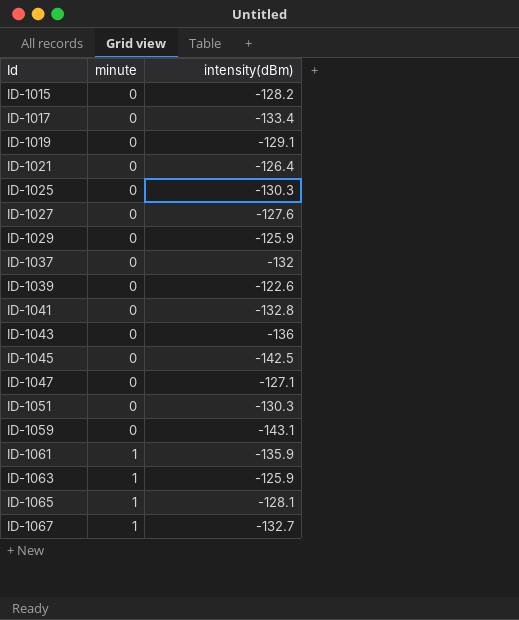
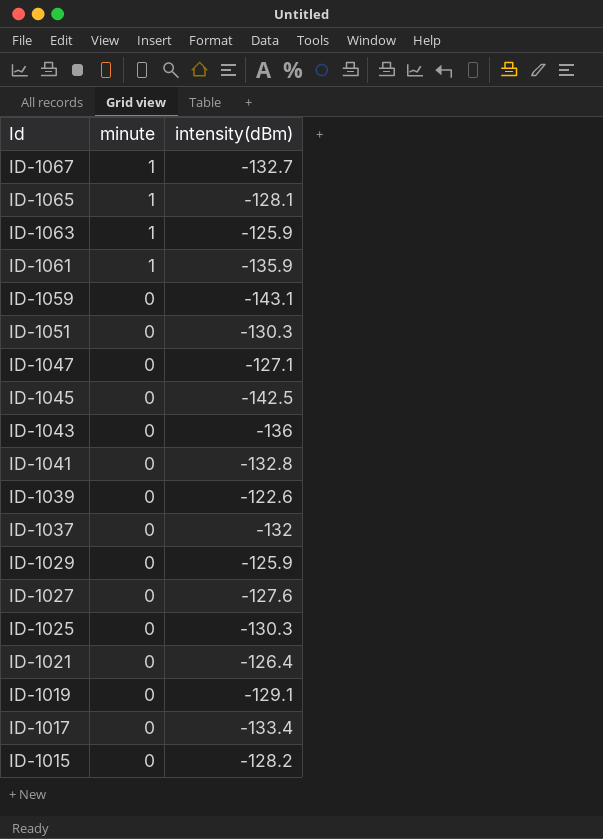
row order: Id ascending -> Id descending

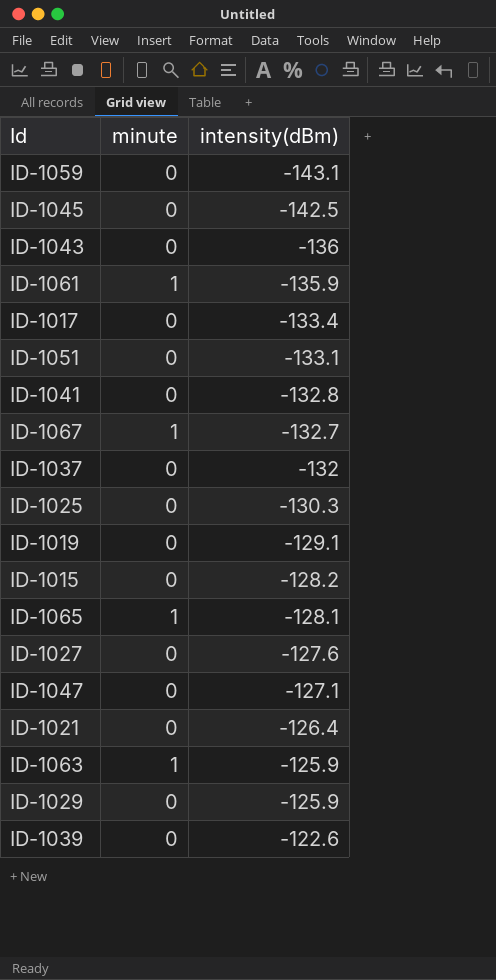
row order: Id descending -> intensity(dBm) ascending
ID-1051 | intensity(dBm): -130.3 -> -133.1

